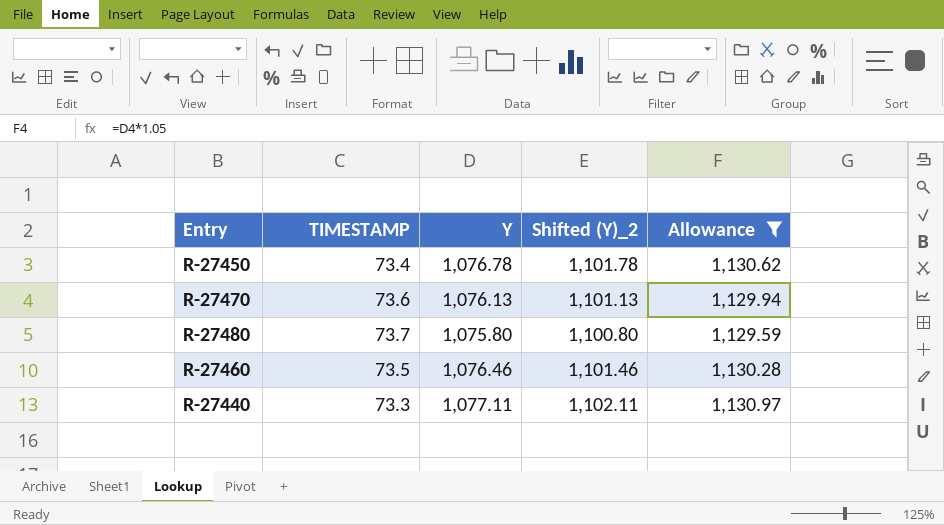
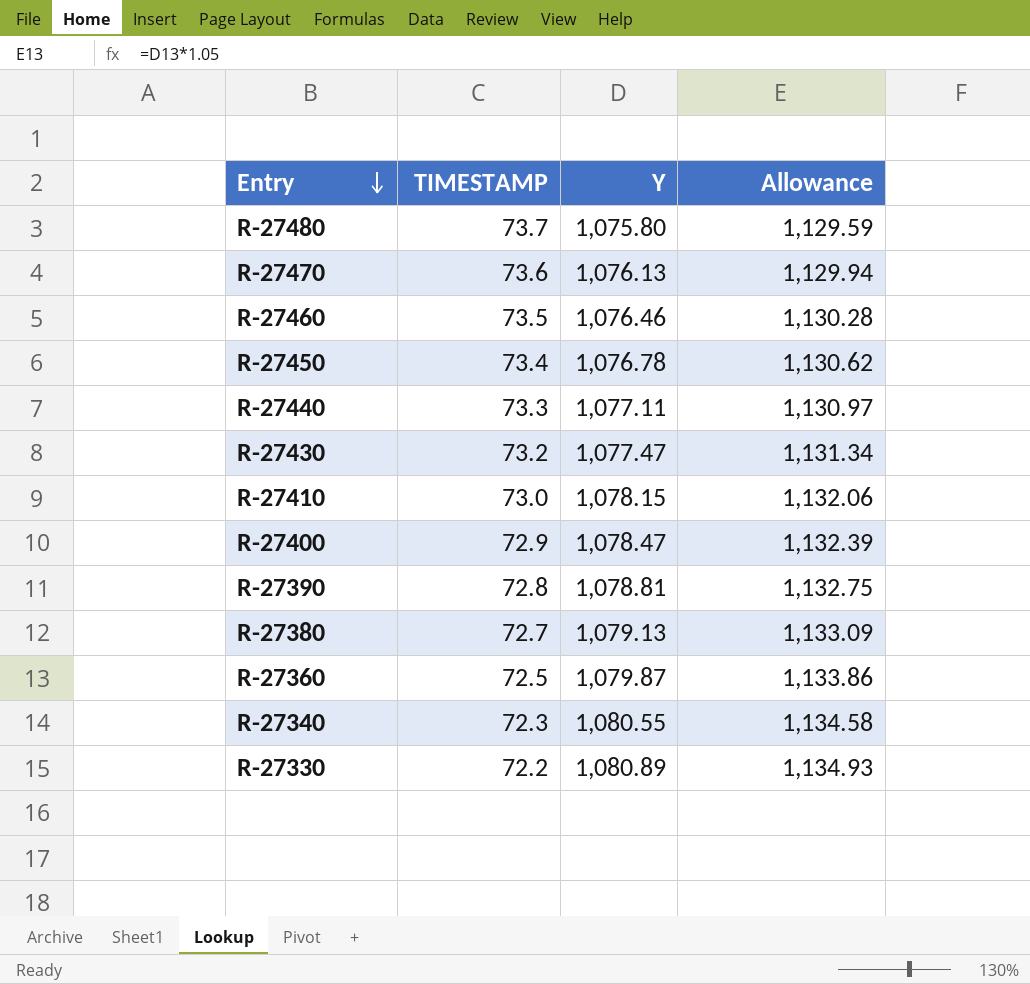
filter: Allowance <= 1,130.97 -> none
row order: none -> Entry descending
column Shifted (Y)_2 | formula: [Y] + 25 -> none

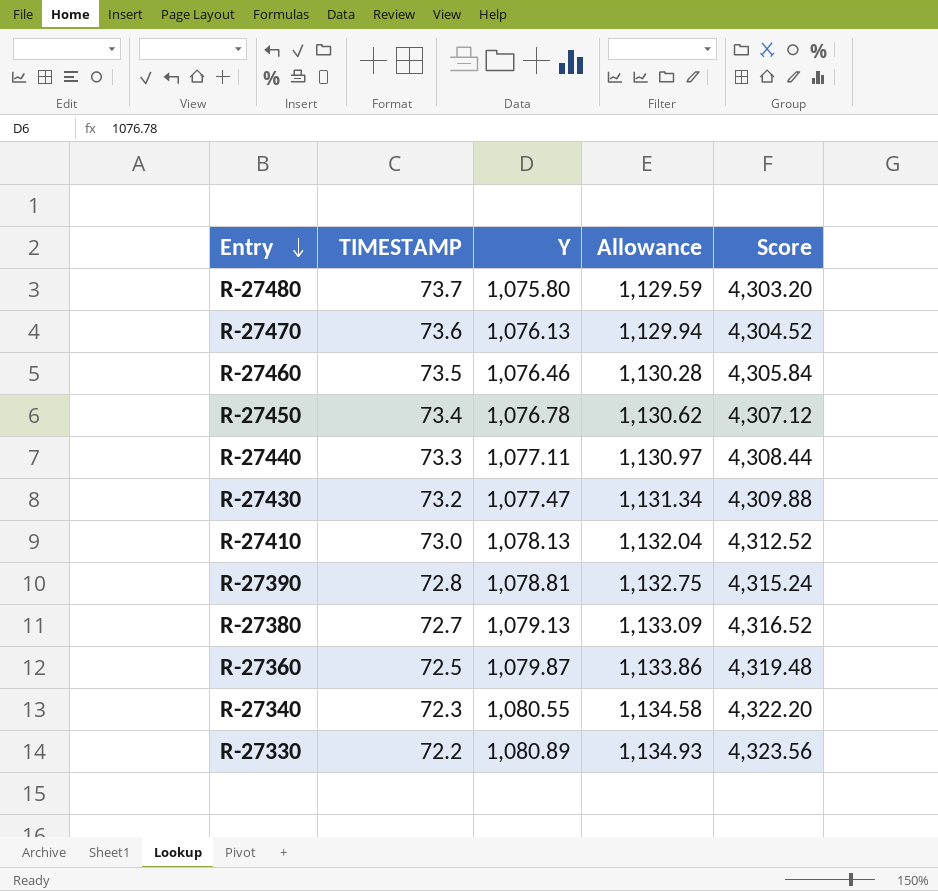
column Score | formula: none -> [Y] * 4
row R-27400: 72.9 | 1,078.47 | 1,132.39 -> none
R-27410 | Y: 1,078.15 -> 1,078.13
R-27410 | Allowance: 1,132.06 -> 1,132.04

